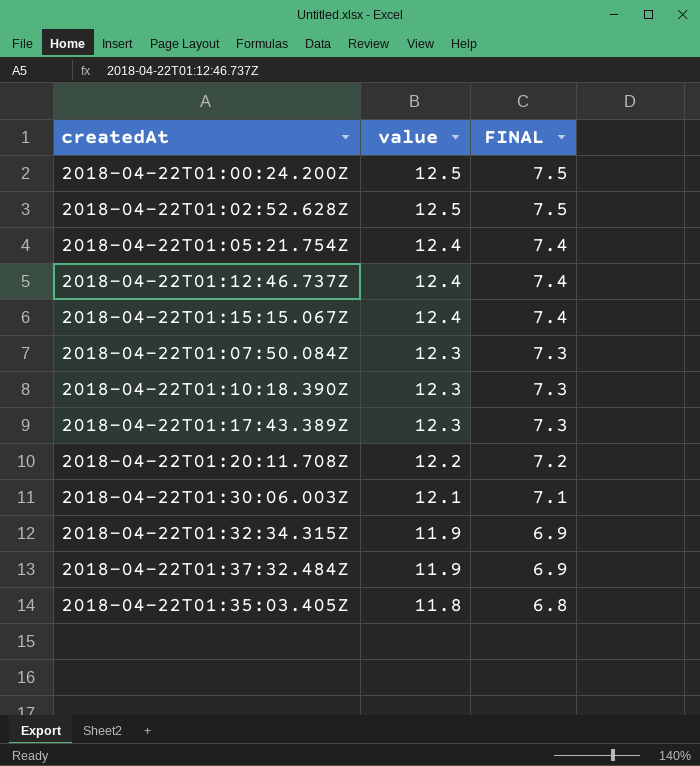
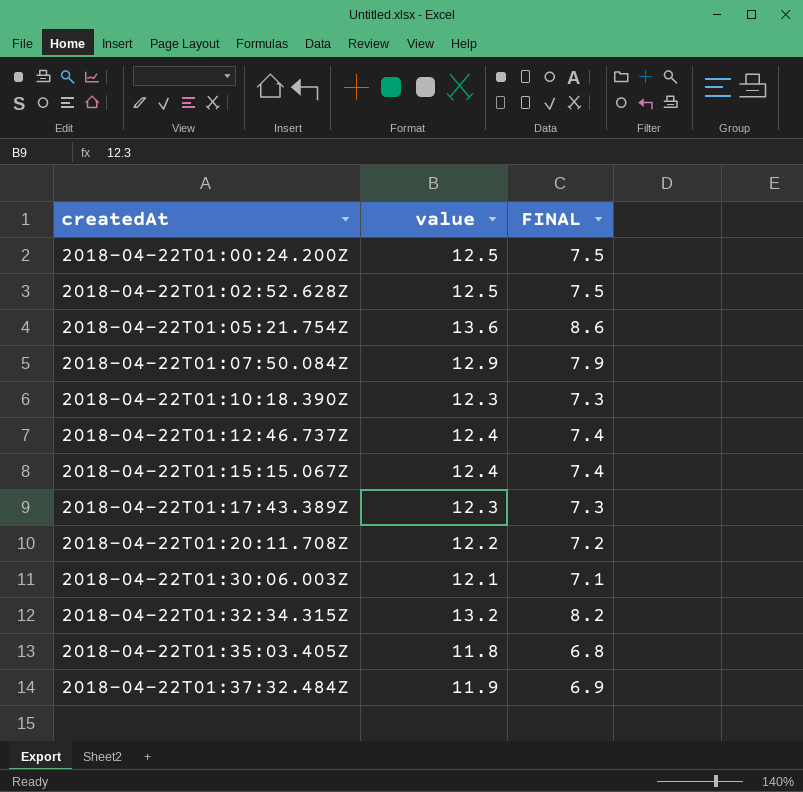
row order: value descending -> createdAt ascending
2018-04-22T01:05:21.754Z | value: 12.4 -> 13.6
2018-04-22T01:05:21.754Z | FINAL: 7.4 -> 8.6
2018-04-22T01:07:50.084Z | value: 12.3 -> 12.9
2018-04-22T01:07:50.084Z | FINAL: 7.3 -> 7.9
2018-04-22T01:32:34.315Z | value: 11.9 -> 13.2
2018-04-22T01:32:34.315Z | FINAL: 6.9 -> 8.2

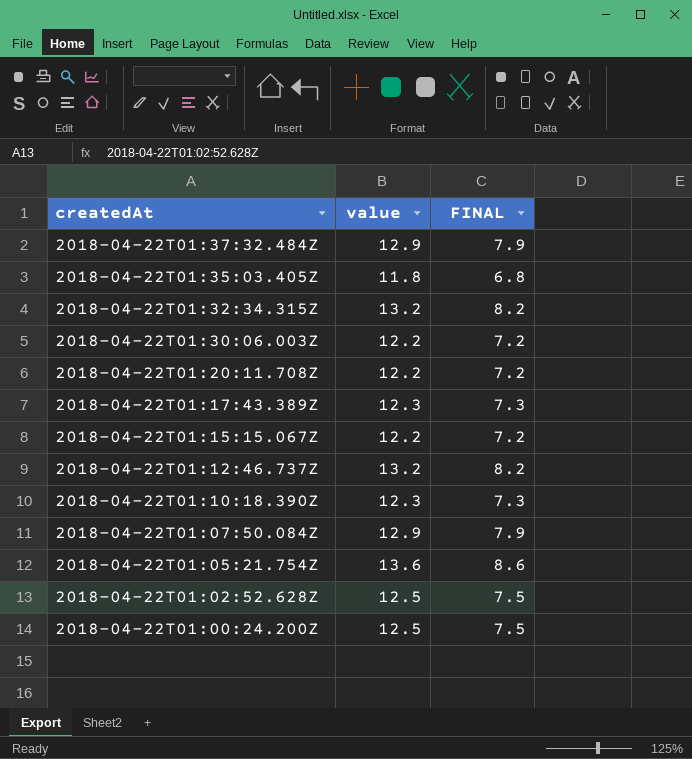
row order: createdAt ascending -> createdAt descending
2018-04-22T01:37:32.484Z | value: 11.9 -> 12.9
2018-04-22T01:37:32.484Z | FINAL: 6.9 -> 7.9
2018-04-22T01:30:06.003Z | value: 12.1 -> 12.2
2018-04-22T01:30:06.003Z | FINAL: 7.1 -> 7.2
2018-04-22T01:15:15.067Z | value: 12.4 -> 12.2
2018-04-22T01:15:15.067Z | FINAL: 7.4 -> 7.2
2018-04-22T01:12:46.737Z | value: 12.4 -> 13.2
2018-04-22T01:12:46.737Z | FINAL: 7.4 -> 8.2

